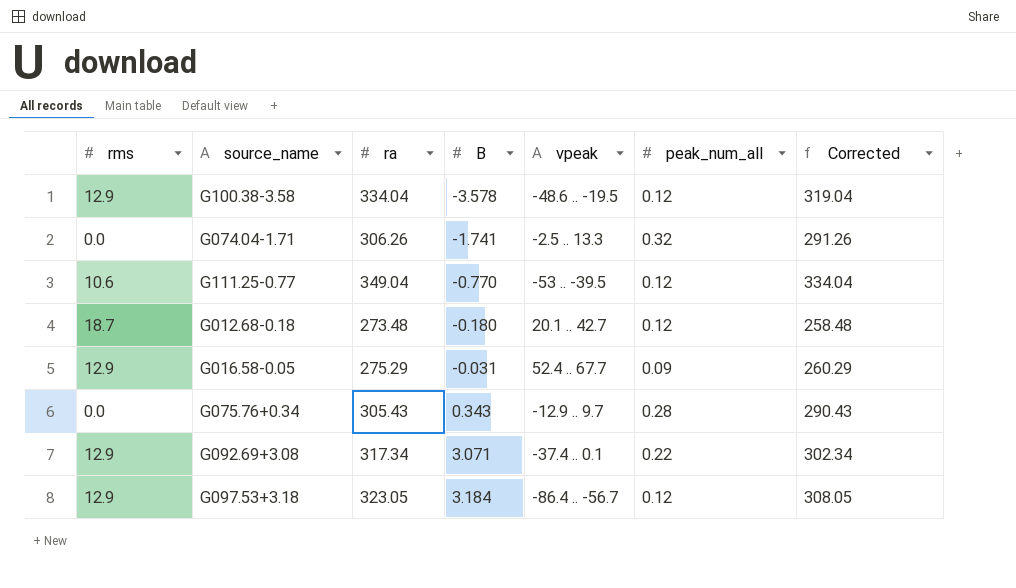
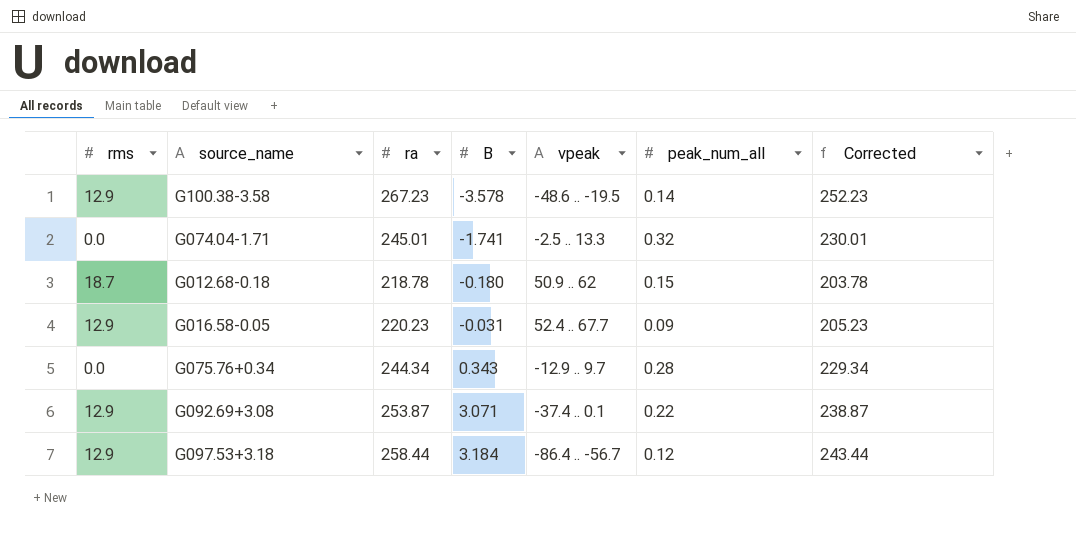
row G111.25-0.77: 10.6 | 349.04 | -0.770 | -53 .. -39.5 | 0.12 | 334.04 -> none
G100.38-3.58 | ra: 334.04 -> 267.23
G100.38-3.58 | peak_num_all: 0.12 -> 0.14
G100.38-3.58 | Corrected: 319.04 -> 252.23
G074.04-1.71 | ra: 306.26 -> 245.01
G074.04-1.71 | Corrected: 291.26 -> 230.01
G012.68-0.18 | ra: 273.48 -> 218.78
G012.68-0.18 | vpeak: 20.1 .. 42.7 -> 50.9 .. 62
G012.68-0.18 | peak_num_all: 0.12 -> 0.15
G012.68-0.18 | Corrected: 258.48 -> 203.78
G016.58-0.05 | ra: 275.29 -> 220.23
G016.58-0.05 | Corrected: 260.29 -> 205.23
G075.76+0.34 | ra: 305.43 -> 244.34
G075.76+0.34 | Corrected: 290.43 -> 229.34
G092.69+3.08 | ra: 317.34 -> 253.87
G092.69+3.08 | Corrected: 302.34 -> 238.87
G097.53+3.18 | ra: 323.05 -> 258.44
G097.53+3.18 | Corrected: 308.05 -> 243.44

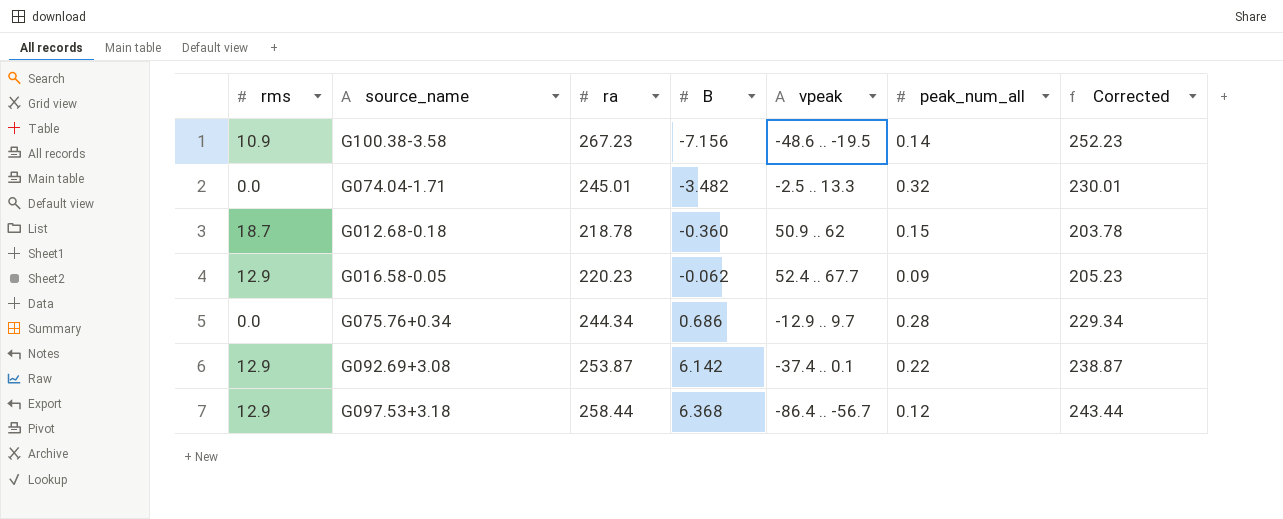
G100.38-3.58 | rms: 12.9 -> 10.9
G100.38-3.58 | B: -3.578 -> -7.156
G074.04-1.71 | B: -1.741 -> -3.482
G012.68-0.18 | B: -0.180 -> -0.360
G016.58-0.05 | B: -0.031 -> -0.062
G075.76+0.34 | B: 0.343 -> 0.686
G092.69+3.08 | B: 3.071 -> 6.142
G097.53+3.18 | B: 3.184 -> 6.368

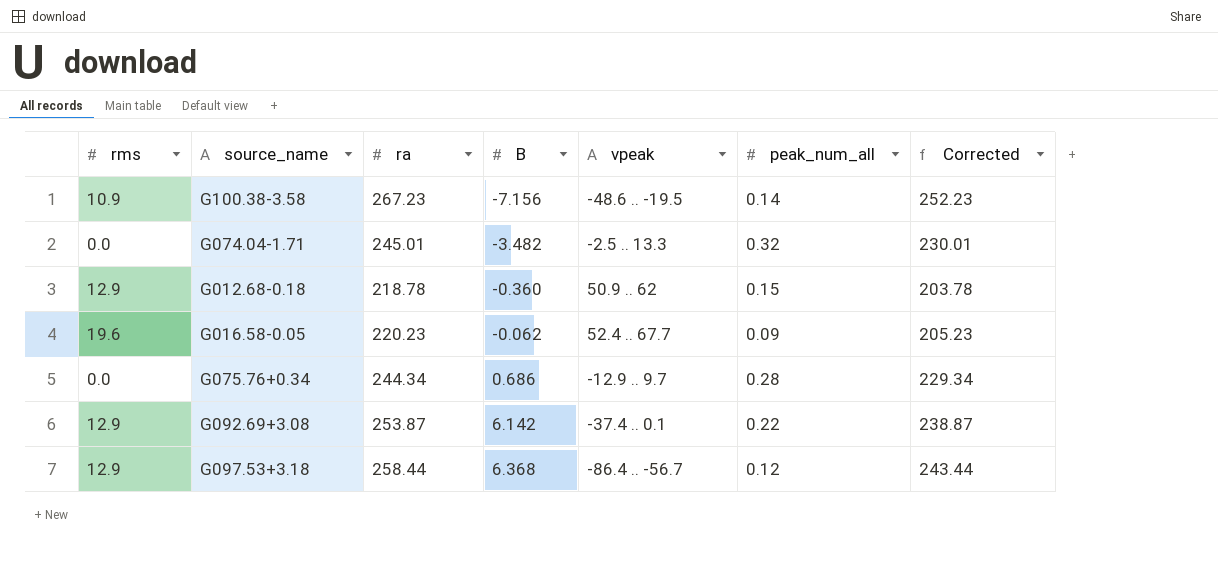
G012.68-0.18 | rms: 18.7 -> 12.9
G016.58-0.05 | rms: 12.9 -> 19.6

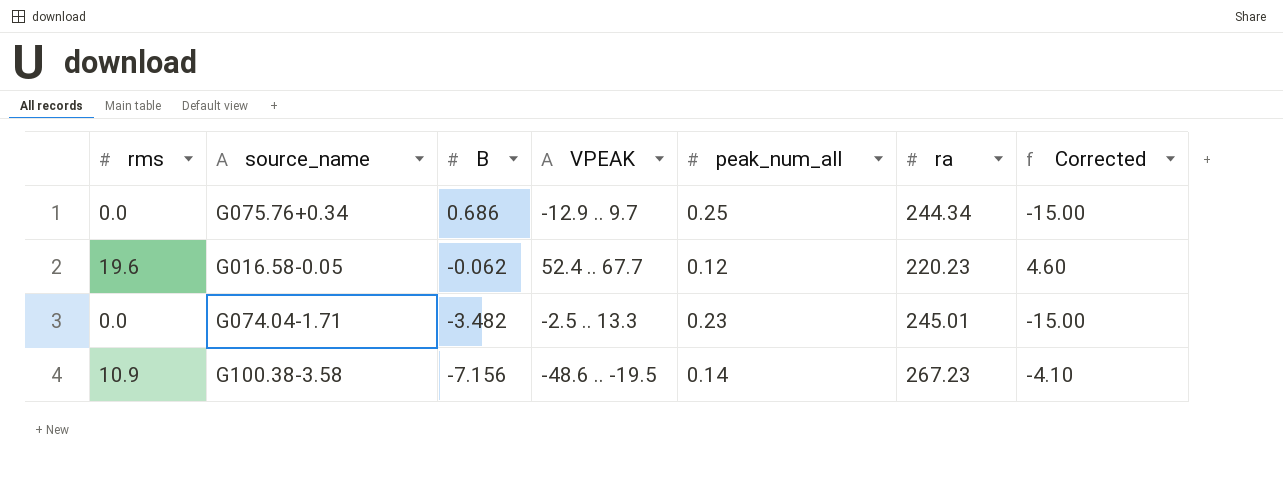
row order: B ascending -> B descending
column name: vpeak -> VPEAK
column ra | position: 3 -> 6
column Corrected | formula: [ra] - 15 -> [rms] - 15
row G012.68-0.18: 12.9 | 218.78 | -0.360 | 50.9 .. 62 | 0.15 | 203.78 -> none
row G092.69+3.08: 12.9 | 253.87 | 6.142 | -37.4 .. 0.1 | 0.22 | 238.87 -> none
row G097.53+3.18: 12.9 | 258.44 | 6.368 | -86.4 .. -56.7 | 0.12 | 243.44 -> none
G075.76+0.34 | peak_num_all: 0.28 -> 0.25
G016.58-0.05 | peak_num_all: 0.09 -> 0.12
G074.04-1.71 | peak_num_all: 0.32 -> 0.23

